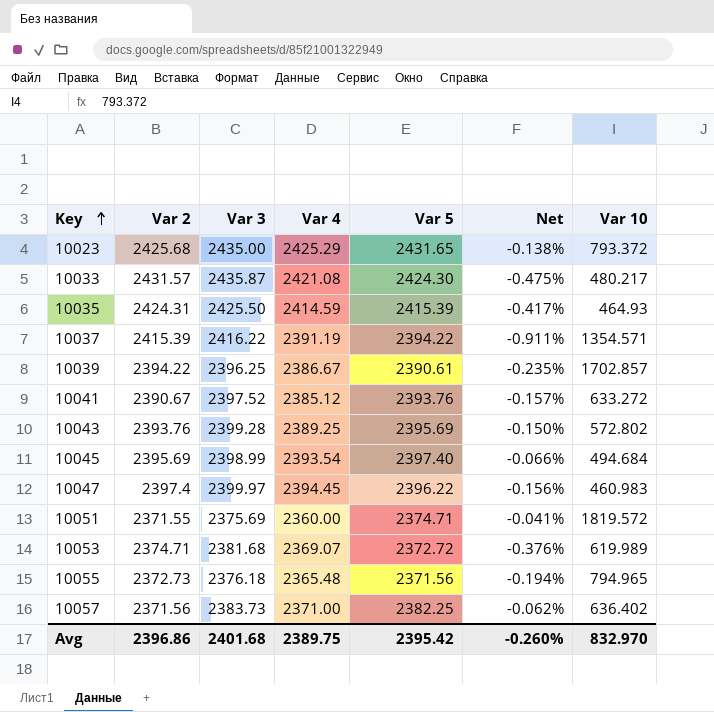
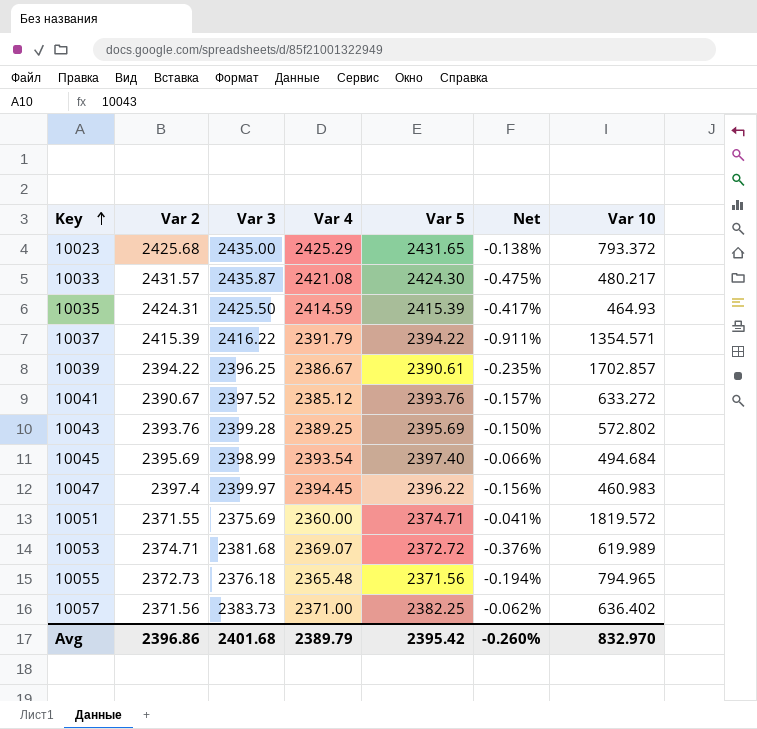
10037 | Var 4: 2391.19 -> 2391.79
Avg | Var 4: 2389.75 -> 2389.79

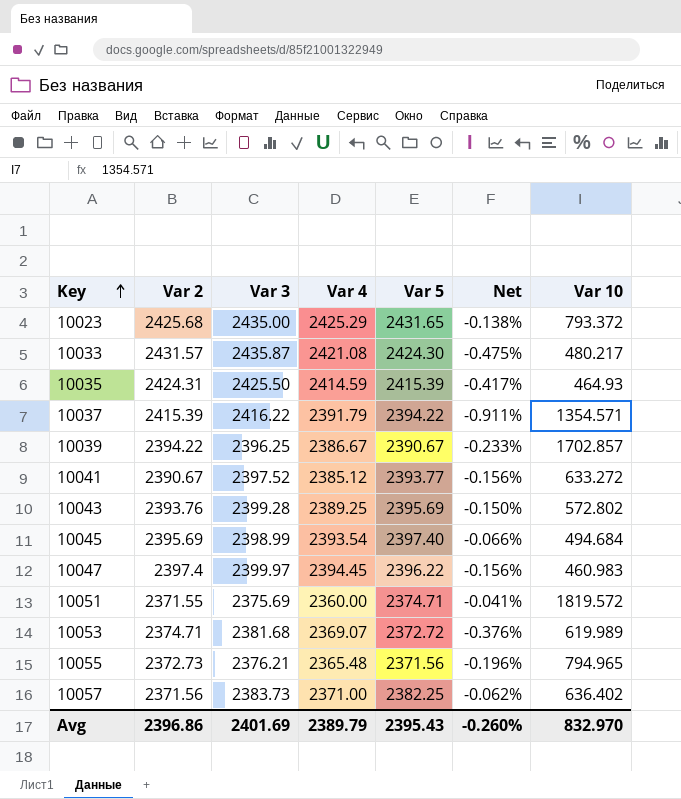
10039 | Var 5: 2390.61 -> 2390.67
10039 | Net: -0.235% -> -0.233%
10041 | Var 5: 2393.76 -> 2393.77
10041 | Net: -0.157% -> -0.156%
10055 | Var 3: 2376.18 -> 2376.21
10055 | Net: -0.194% -> -0.196%
Avg | Var 3: 2401.68 -> 2401.69
Avg | Var 5: 2395.42 -> 2395.43

